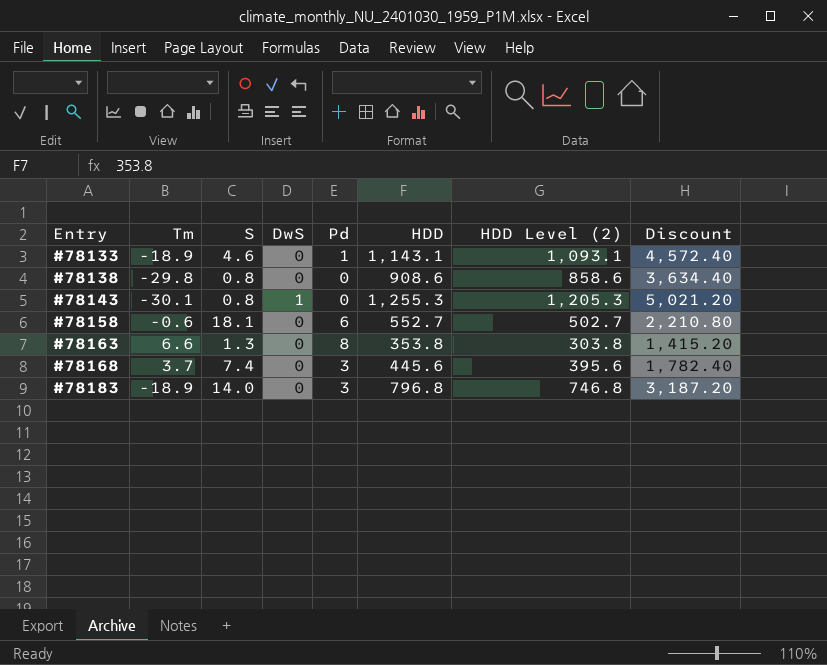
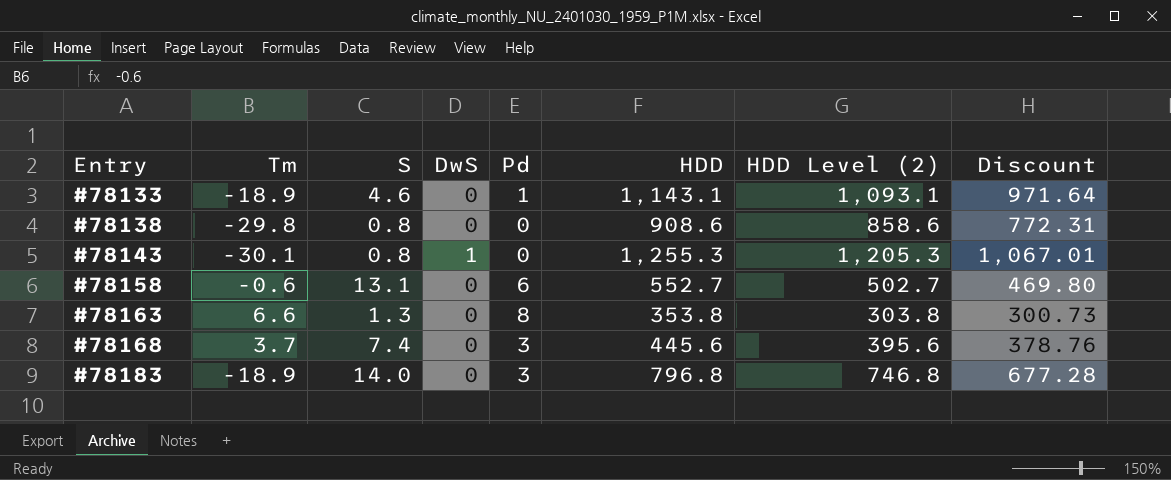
column Discount | formula: [HDD] * 4 -> [HDD] * 0.85
#78158 | S: 18.1 -> 13.1

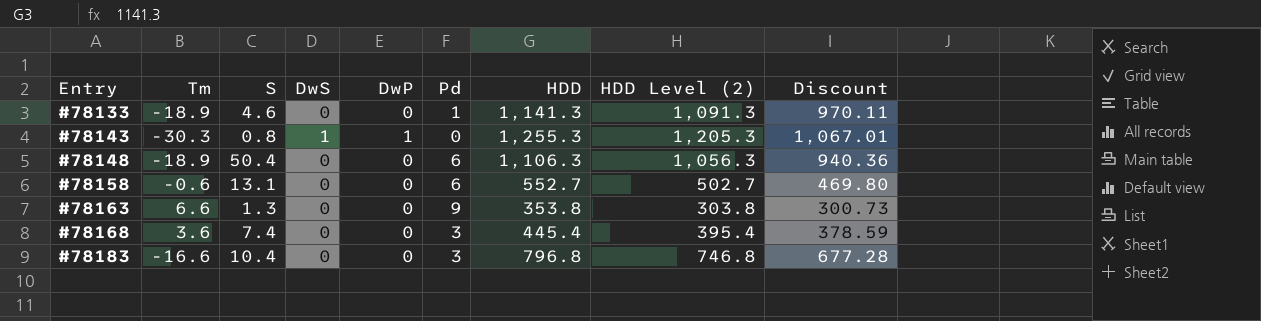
column DwP | position: none -> 5
row #78138: -29.8 | 0.8 | 0 | 0 | 908.6 | 858.6 | 772.31 -> none
#78133 | HDD: 1,143.1 -> 1,141.3
#78133 | HDD Level (2): 1,093.1 -> 1,091.3
#78133 | Discount: 971.64 -> 970.11
#78143 | Tm: -30.1 -> -30.3
row #78148: none -> -18.9 | 50.4 | 0 | 0 | 6 | 1,106.3 | 1,056.3 | 940.36
#78163 | Pd: 8 -> 9
#78168 | Tm: 3.7 -> 3.6
#78168 | HDD: 445.6 -> 445.4
#78168 | HDD Level (2): 395.6 -> 395.4
#78168 | Discount: 378.76 -> 378.59
#78183 | Tm: -18.9 -> -16.6
#78183 | S: 14.0 -> 10.4

